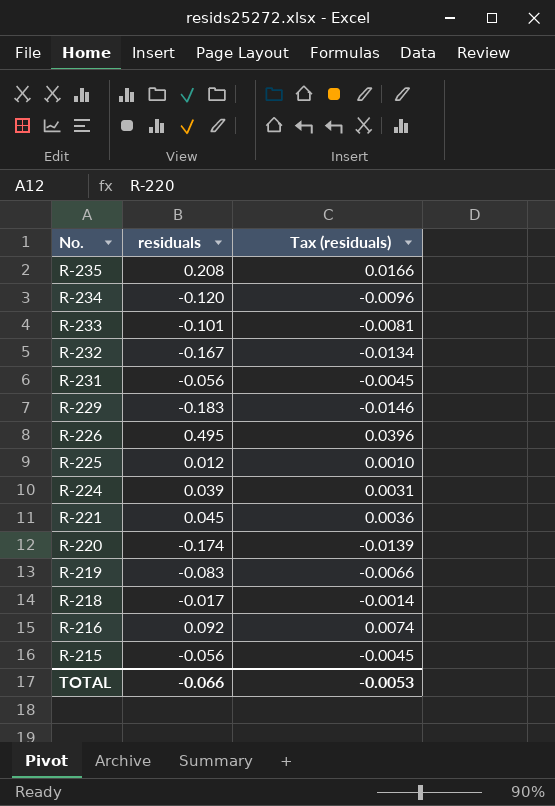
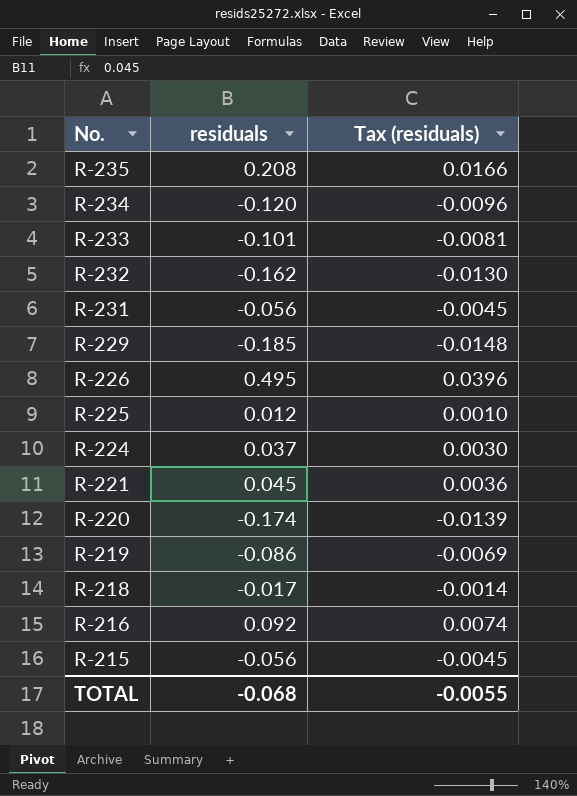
R-232 | residuals: -0.167 -> -0.162
R-232 | Tax (residuals): -0.0134 -> -0.0130
R-229 | residuals: -0.183 -> -0.185
R-229 | Tax (residuals): -0.0146 -> -0.0148
R-224 | residuals: 0.039 -> 0.037
R-224 | Tax (residuals): 0.0031 -> 0.0030
R-219 | residuals: -0.083 -> -0.086
R-219 | Tax (residuals): -0.0066 -> -0.0069
TOTAL | residuals: -0.066 -> -0.068
TOTAL | Tax (residuals): -0.0053 -> -0.0055

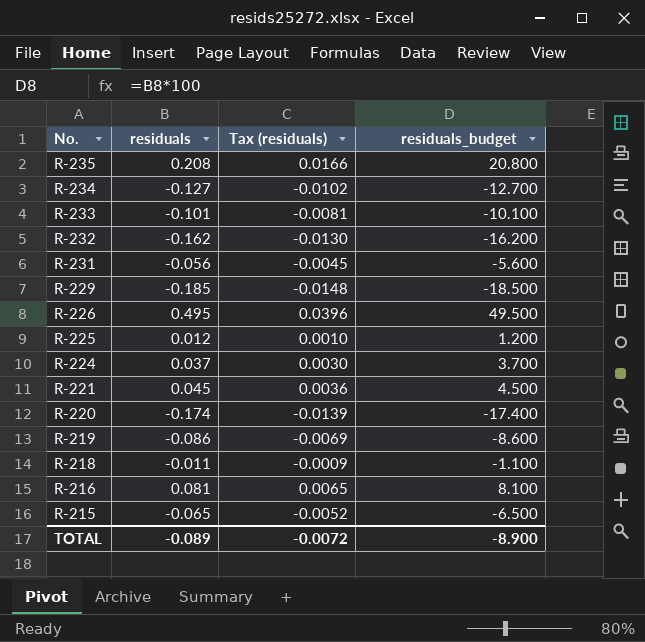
column residuals_budget | formula: none -> [residuals] * 100
R-234 | residuals: -0.120 -> -0.127
R-234 | Tax (residuals): -0.0096 -> -0.0102
R-218 | residuals: -0.017 -> -0.011
R-218 | Tax (residuals): -0.0014 -> -0.0009
R-216 | residuals: 0.092 -> 0.081
R-216 | Tax (residuals): 0.0074 -> 0.0065
R-215 | residuals: -0.056 -> -0.065
R-215 | Tax (residuals): -0.0045 -> -0.0052
TOTAL | residuals: -0.068 -> -0.089
TOTAL | Tax (residuals): -0.0055 -> -0.0072

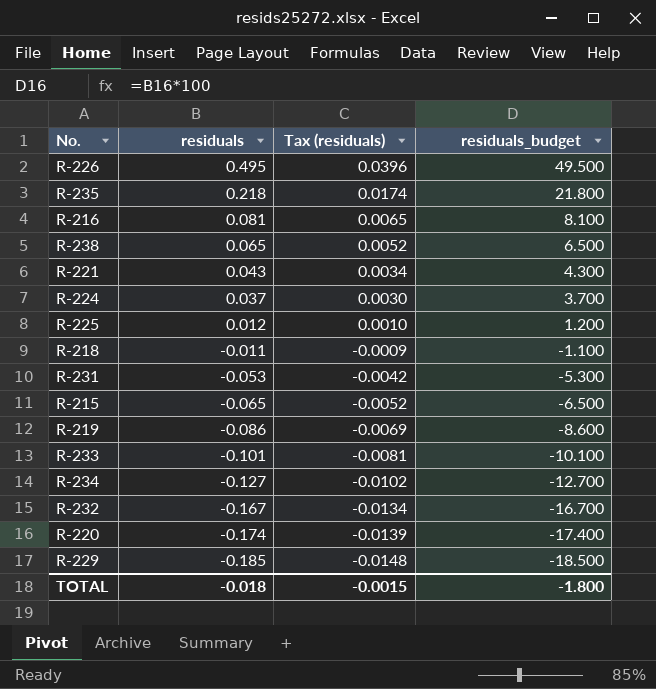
row order: No. descending -> residuals descending
R-235 | residuals: 0.208 -> 0.218
R-235 | Tax (residuals): 0.0166 -> 0.0174
R-235 | residuals_budget: 20.800 -> 21.800
row R-238: none -> 0.065 | 0.0052 | 6.500
R-221 | residuals: 0.045 -> 0.043
R-221 | Tax (residuals): 0.0036 -> 0.0034
R-221 | residuals_budget: 4.500 -> 4.300
R-231 | residuals: -0.056 -> -0.053
R-231 | Tax (residuals): -0.0045 -> -0.0042
R-231 | residuals_budget: -5.600 -> -5.300
R-232 | residuals: -0.162 -> -0.167
R-232 | Tax (residuals): -0.0130 -> -0.0134
R-232 | residuals_budget: -16.200 -> -16.700
TOTAL | residuals: -0.089 -> -0.018
TOTAL | Tax (residuals): -0.0072 -> -0.0015
TOTAL | residuals_budget: -8.900 -> -1.800

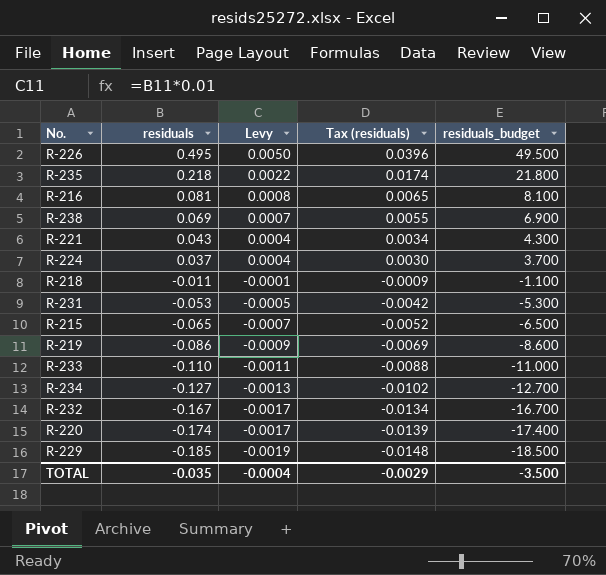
column Levy | formula: none -> [residuals] * 0.01
row R-225: 0.012 | 0.0010 | 1.200 -> none
R-238 | residuals: 0.065 -> 0.069
R-238 | Tax (residuals): 0.0052 -> 0.0055
R-238 | residuals_budget: 6.500 -> 6.900
R-233 | residuals: -0.101 -> -0.110
R-233 | Tax (residuals): -0.0081 -> -0.0088
R-233 | residuals_budget: -10.100 -> -11.000
TOTAL | residuals: -0.018 -> -0.035
TOTAL | Tax (residuals): -0.0015 -> -0.0029
TOTAL | residuals_budget: -1.800 -> -3.500

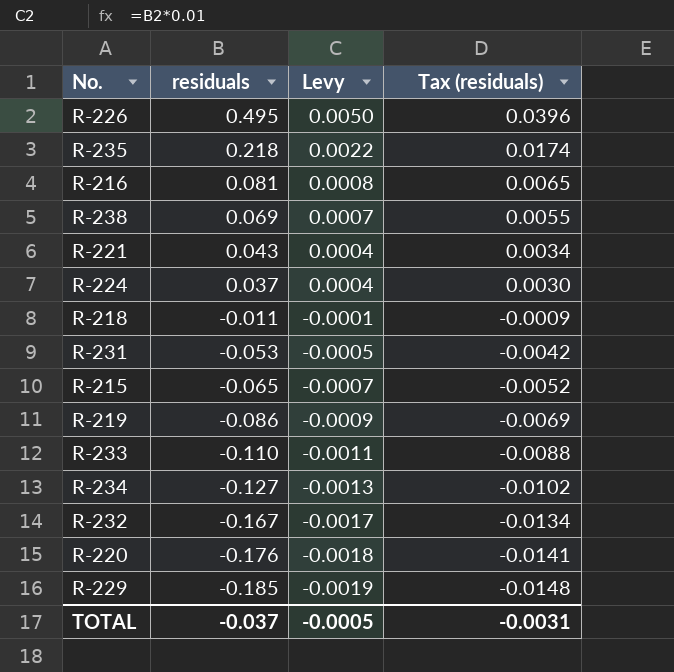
column residuals_budget | formula: [residuals] * 100 -> none
R-220 | residuals: -0.174 -> -0.176
R-220 | Levy: -0.0017 -> -0.0018
R-220 | Tax (residuals): -0.0139 -> -0.0141
TOTAL | residuals: -0.035 -> -0.037
TOTAL | Levy: -0.0004 -> -0.0005
TOTAL | Tax (residuals): -0.0029 -> -0.0031

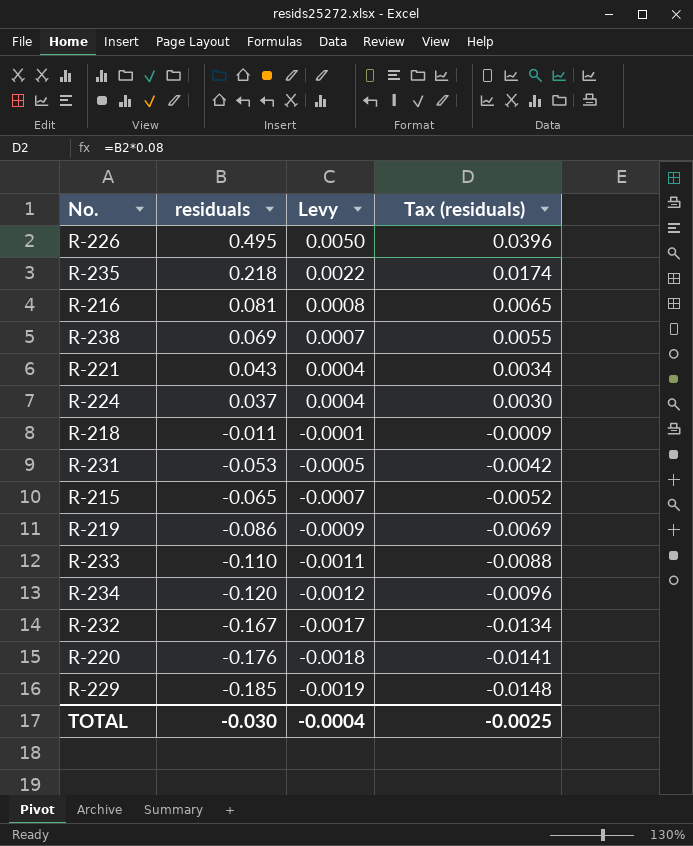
R-234 | residuals: -0.127 -> -0.120
R-234 | Levy: -0.0013 -> -0.0012
R-234 | Tax (residuals): -0.0102 -> -0.0096
TOTAL | residuals: -0.037 -> -0.030
TOTAL | Levy: -0.0005 -> -0.0004
TOTAL | Tax (residuals): -0.0031 -> -0.0025

